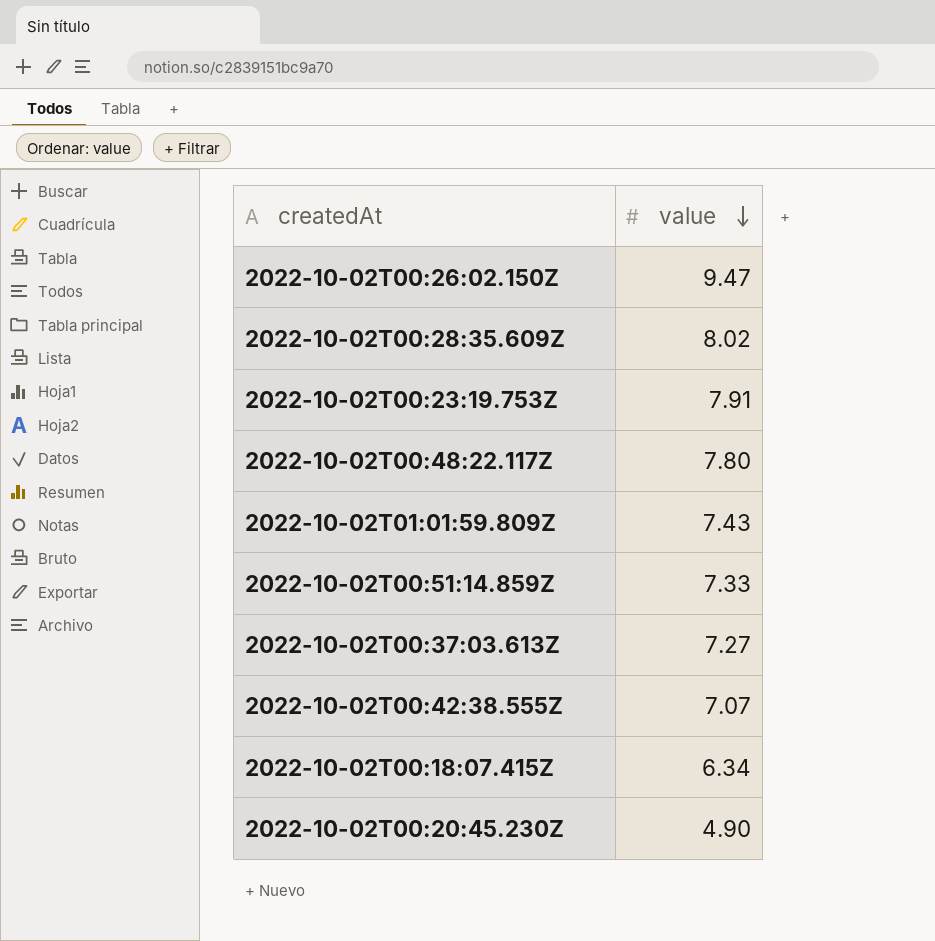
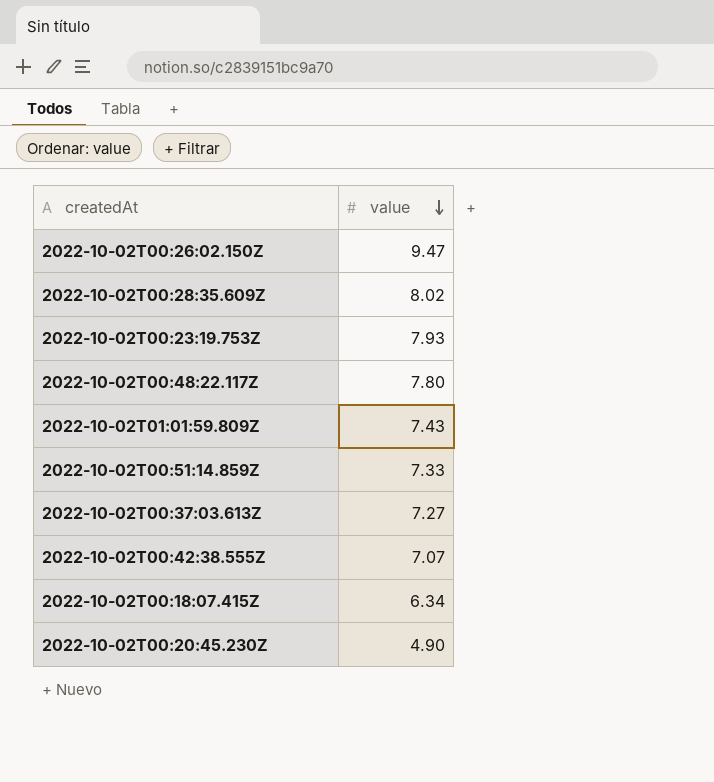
2022-10-02T00:23:19.753Z | value: 7.91 -> 7.93

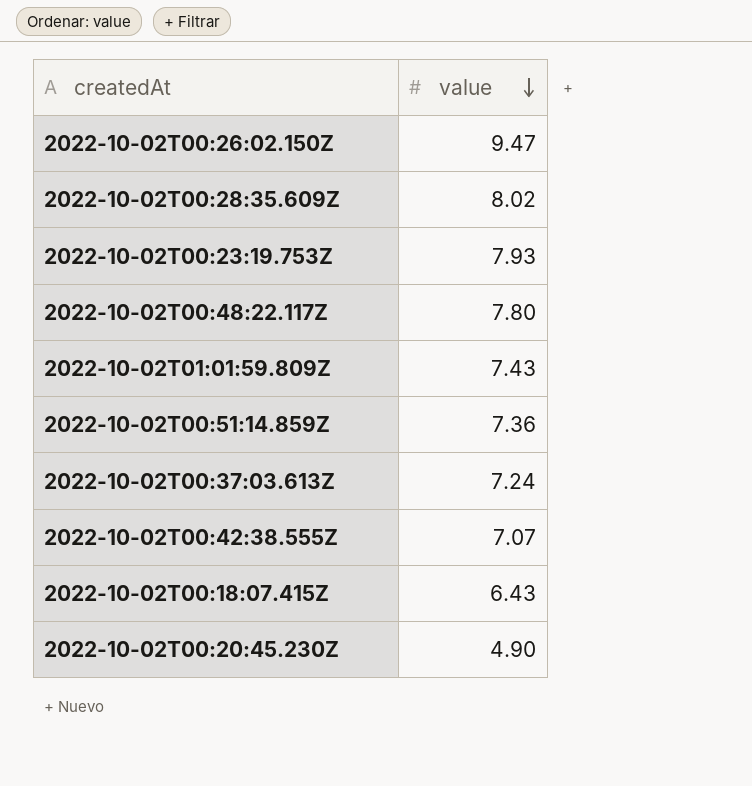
2022-10-02T00:51:14.859Z | value: 7.33 -> 7.36
2022-10-02T00:37:03.613Z | value: 7.27 -> 7.24
2022-10-02T00:18:07.415Z | value: 6.34 -> 6.43

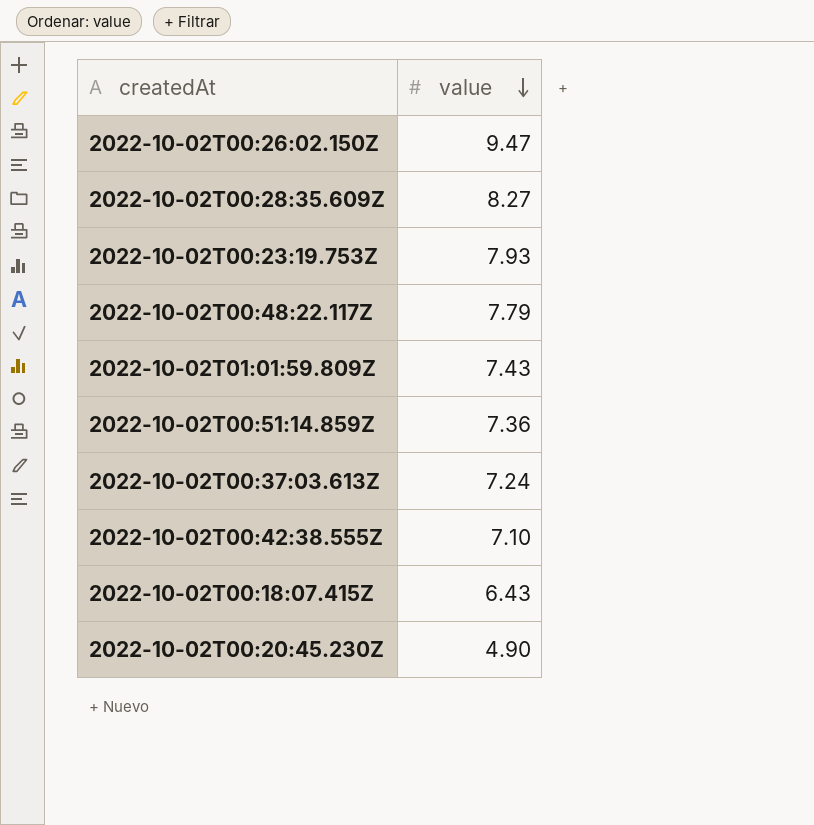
2022-10-02T00:28:35.609Z | value: 8.02 -> 8.27
2022-10-02T00:48:22.117Z | value: 7.80 -> 7.79
2022-10-02T00:42:38.555Z | value: 7.07 -> 7.10

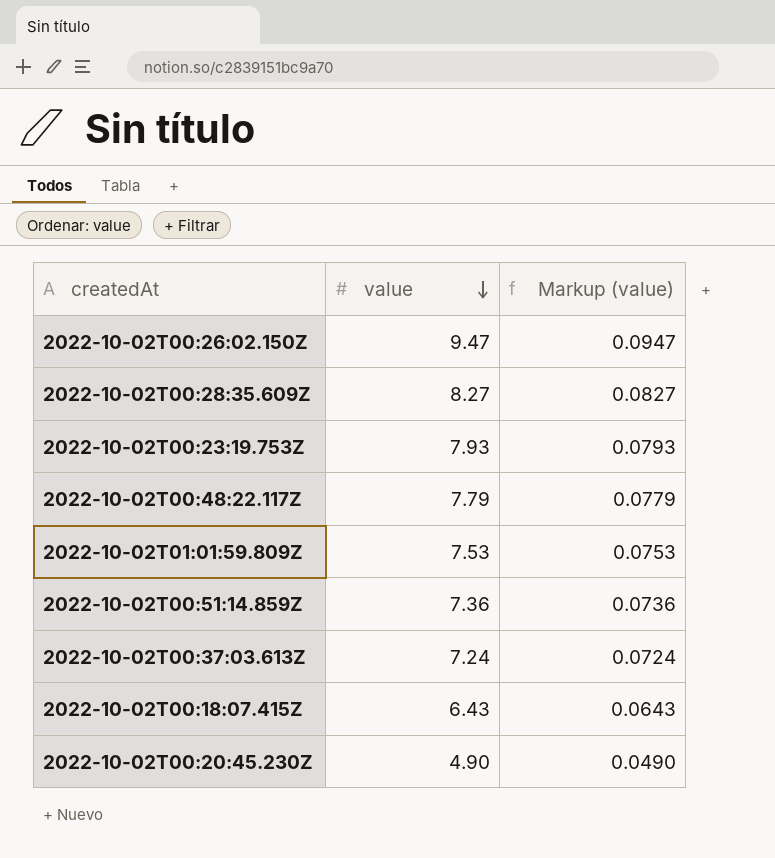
column Markup (value) | formula: none -> [value] * 0.01
row 2022-10-02T00:42:38.555Z: 7.10 -> none
2022-10-02T01:01:59.809Z | value: 7.43 -> 7.53

